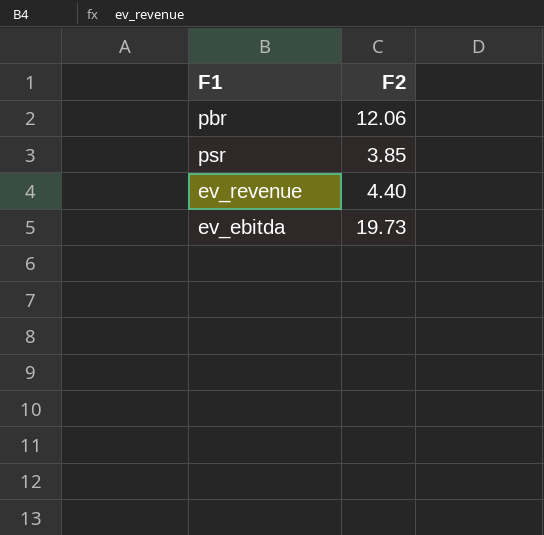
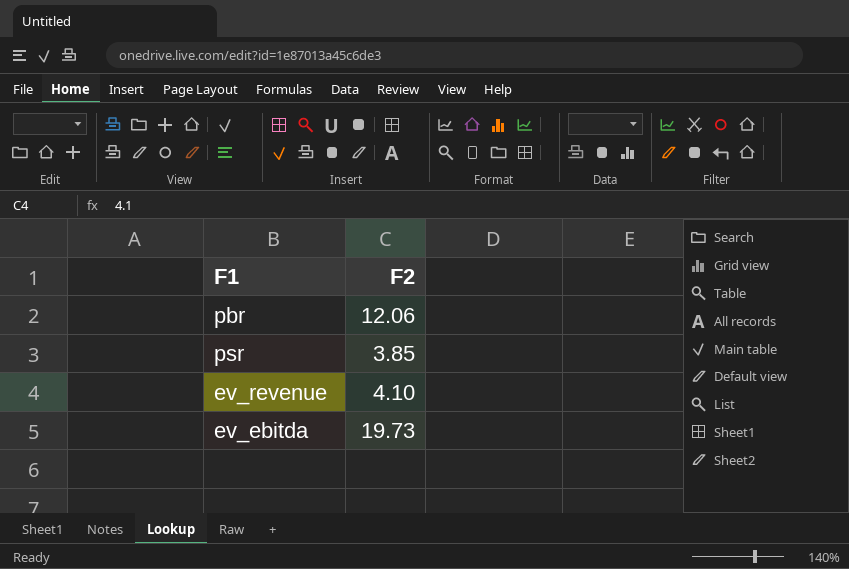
ev_revenue | F2: 4.40 -> 4.10

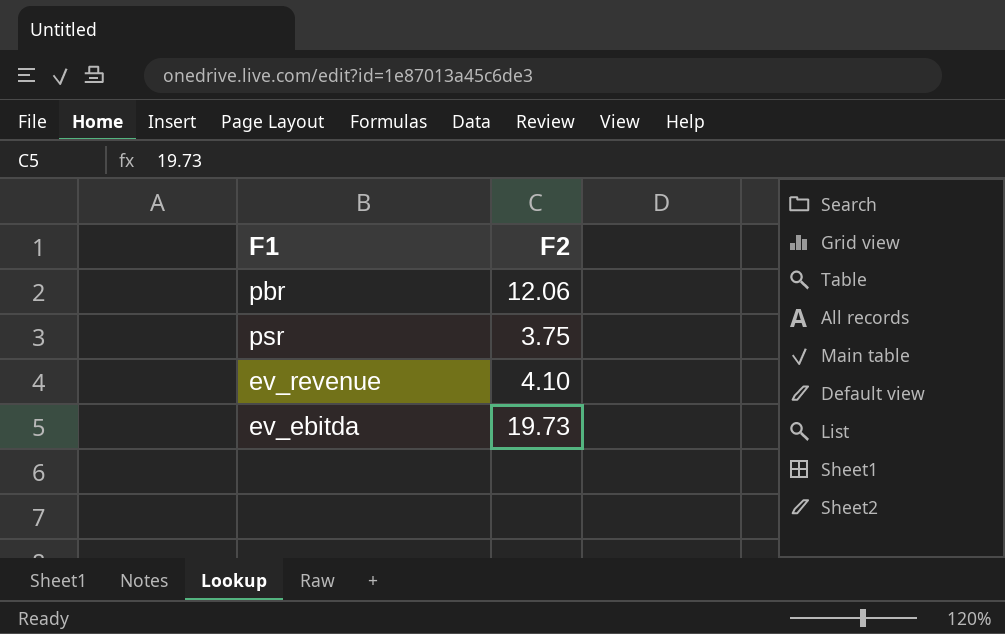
psr | F2: 3.85 -> 3.75

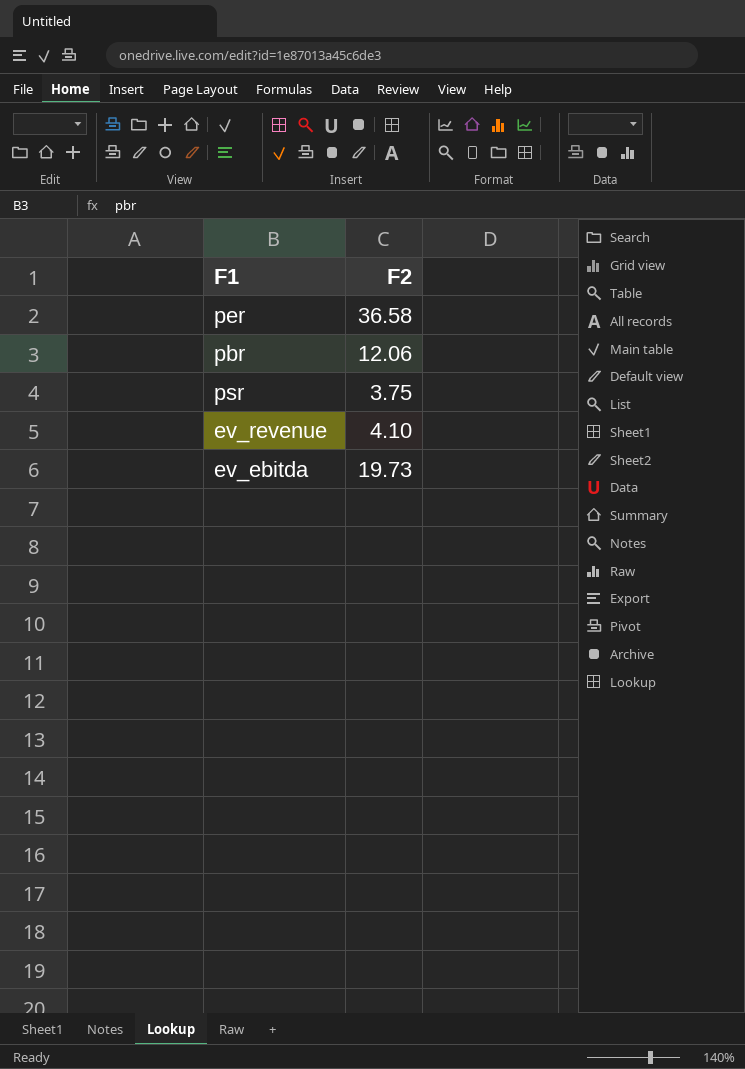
row per: none -> 36.58

